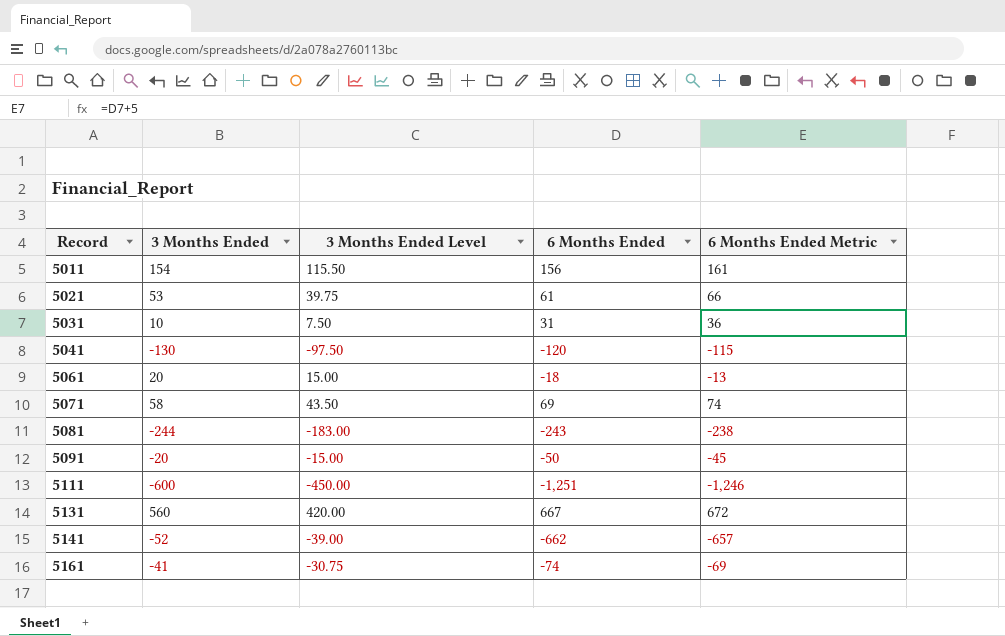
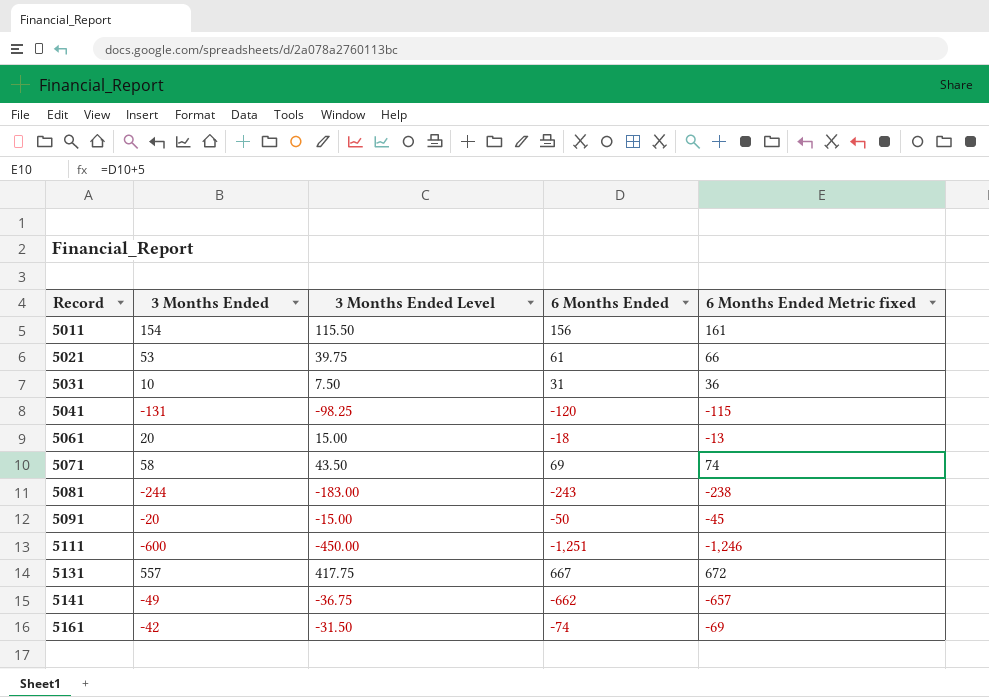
column name: 6 Months Ended Metric -> 6 Months Ended Metric fixed
5041 | 3 Months Ended: -130 -> -131
5041 | 3 Months Ended Level: -97.50 -> -98.25
5131 | 3 Months Ended: 560 -> 557
5131 | 3 Months Ended Level: 420.00 -> 417.75
5141 | 3 Months Ended: -52 -> -49
5141 | 3 Months Ended Level: -39.00 -> -36.75
5161 | 3 Months Ended: -41 -> -42
5161 | 3 Months Ended Level: -30.75 -> -31.50

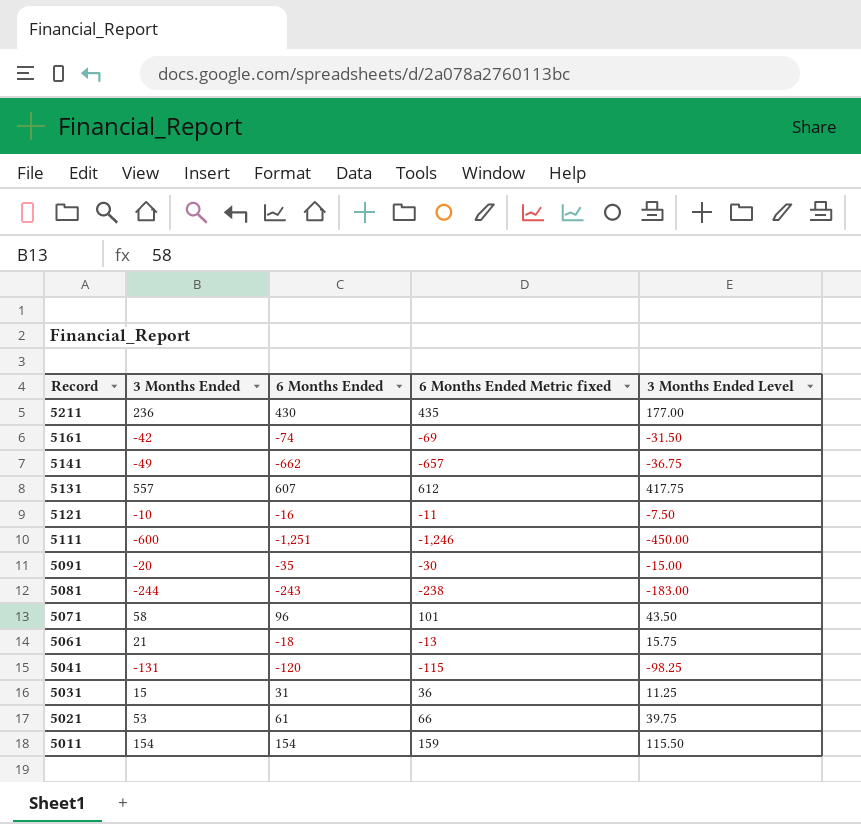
row order: Record ascending -> Record descending
column 3 Months Ended Level | position: 3 -> 5
row 5211: none -> 236 | 430 | 435 | 177.00
5131 | 6 Months Ended: 667 -> 607
5131 | 6 Months Ended Metric fixed: 672 -> 612
row 5121: none -> -10 | -16 | -11 | -7.50
5091 | 6 Months Ended: -50 -> -35
5091 | 6 Months Ended Metric fixed: -45 -> -30
5071 | 6 Months Ended: 69 -> 96
5071 | 6 Months Ended Metric fixed: 74 -> 101
5061 | 3 Months Ended: 20 -> 21
5061 | 3 Months Ended Level: 15.00 -> 15.75
5031 | 3 Months Ended: 10 -> 15
5031 | 3 Months Ended Level: 7.50 -> 11.25
5011 | 6 Months Ended: 156 -> 154
5011 | 6 Months Ended Metric fixed: 161 -> 159

